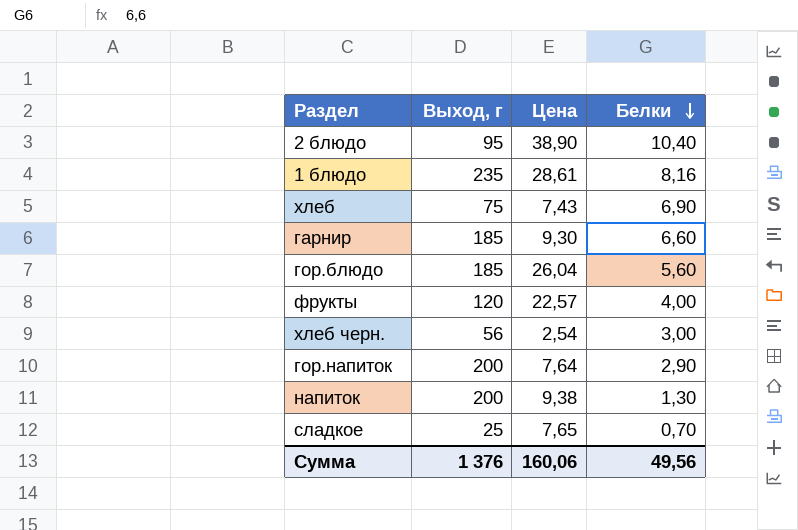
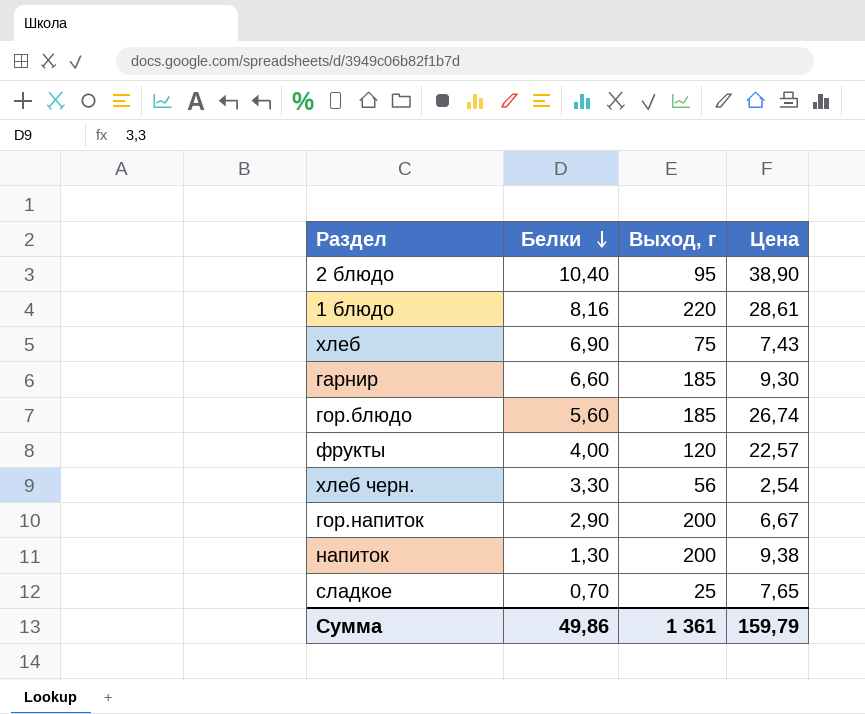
column Белки | position: 4 -> 2
1 блюдо | Выход, г: 235 -> 220
гор.блюдо | Цена: 26,04 -> 26,74
хлеб черн. | Белки: 3,00 -> 3,30
гор.напиток | Цена: 7,64 -> 6,67
Сумма | Белки: 49,56 -> 49,86
Сумма | Выход, г: 1 376 -> 1 361
Сумма | Цена: 160,06 -> 159,79

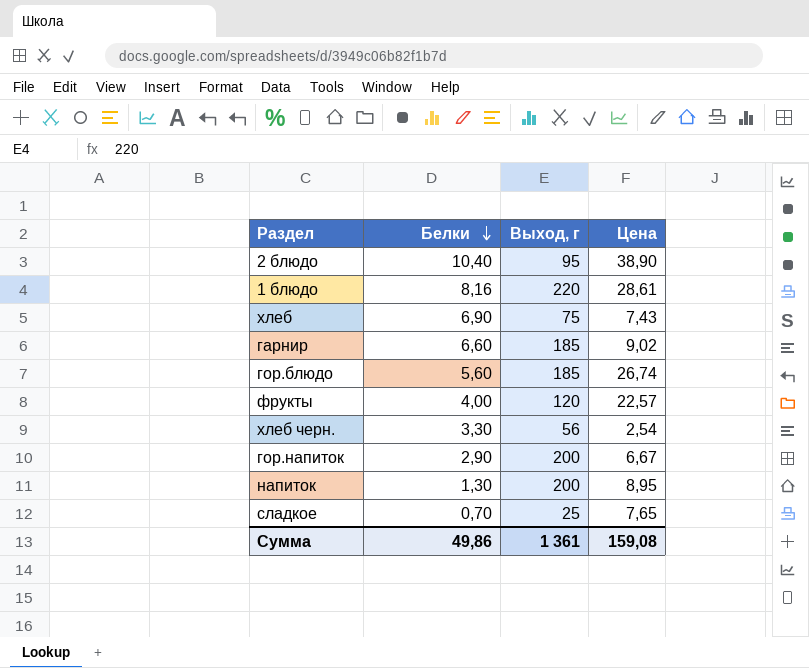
гарнир | Цена: 9,30 -> 9,02
напиток | Цена: 9,38 -> 8,95
Сумма | Цена: 159,79 -> 159,08

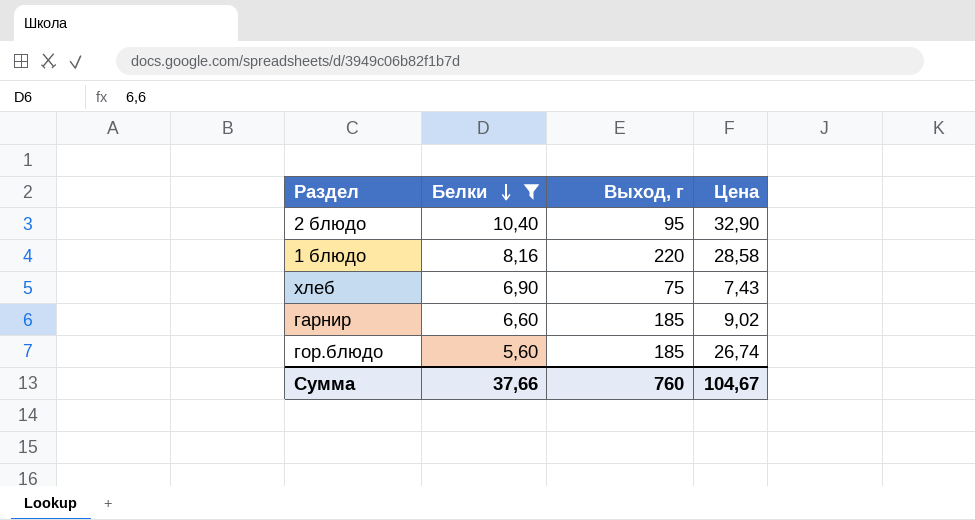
filter: none -> Белки >= 5,60
2 блюдо | Цена: 38,90 -> 32,90
1 блюдо | Цена: 28,61 -> 28,58
Сумма | Белки: 49,86 -> 37,66
Сумма | Выход, г: 1 361 -> 760
Сумма | Цена: 159,08 -> 104,67

